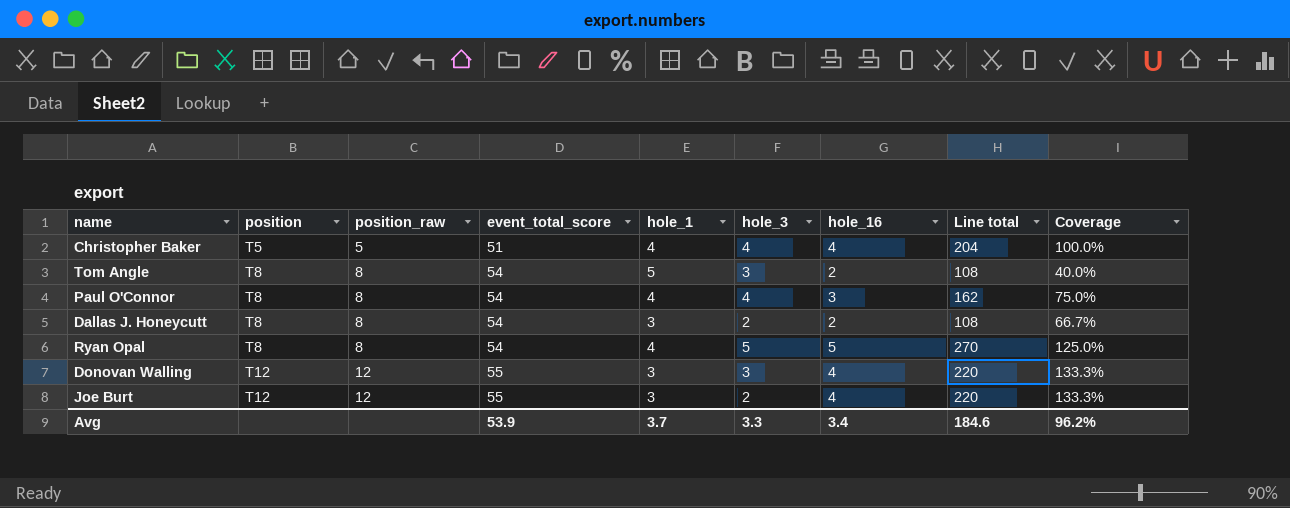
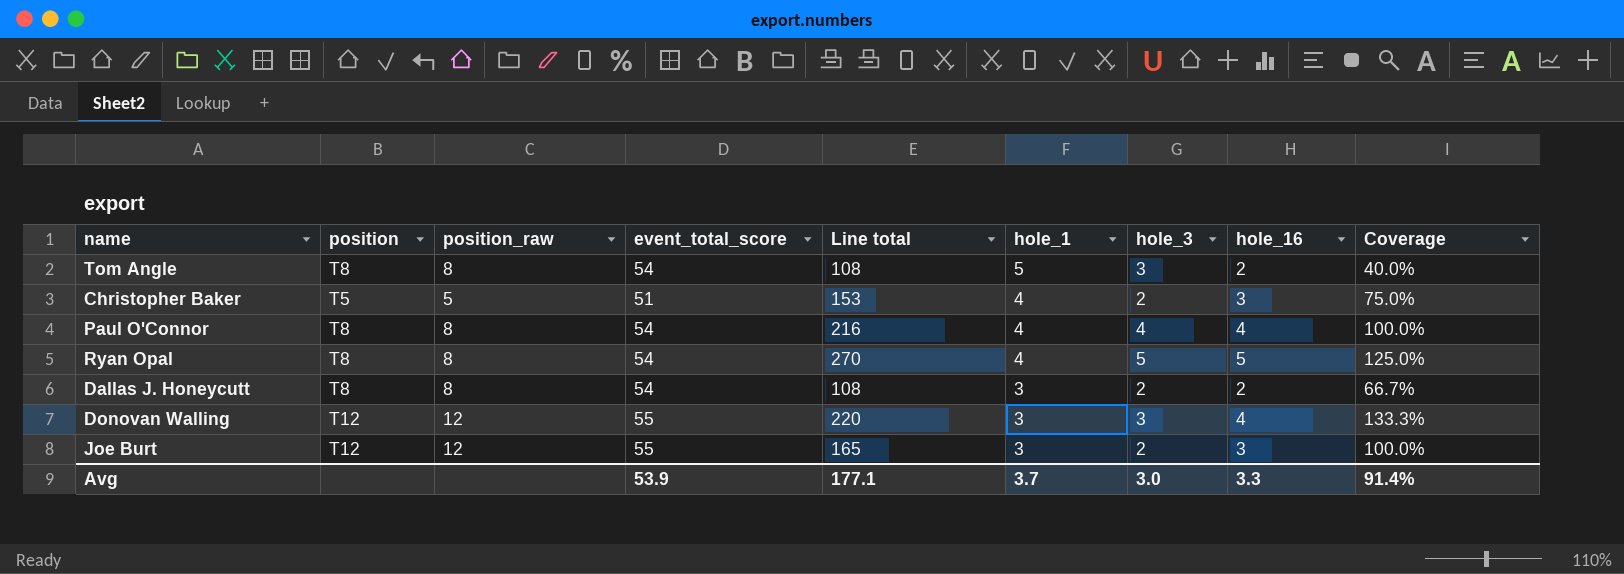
row order: position ascending -> hole_1 descending
column Line total | position: 8 -> 5
Christopher Baker | Line total: 204 -> 153
Christopher Baker | hole_3: 4 -> 2
Christopher Baker | hole_16: 4 -> 3
Christopher Baker | Coverage: 100.0% -> 75.0%
Paul O'Connor | Line total: 162 -> 216
Paul O'Connor | hole_16: 3 -> 4
Paul O'Connor | Coverage: 75.0% -> 100.0%
Joe Burt | Line total: 220 -> 165
Joe Burt | hole_16: 4 -> 3
Joe Burt | Coverage: 133.3% -> 100.0%
Avg | Line total: 184.6 -> 177.1
Avg | hole_3: 3.3 -> 3.0
Avg | hole_16: 3.4 -> 3.3
Avg | Coverage: 96.2% -> 91.4%

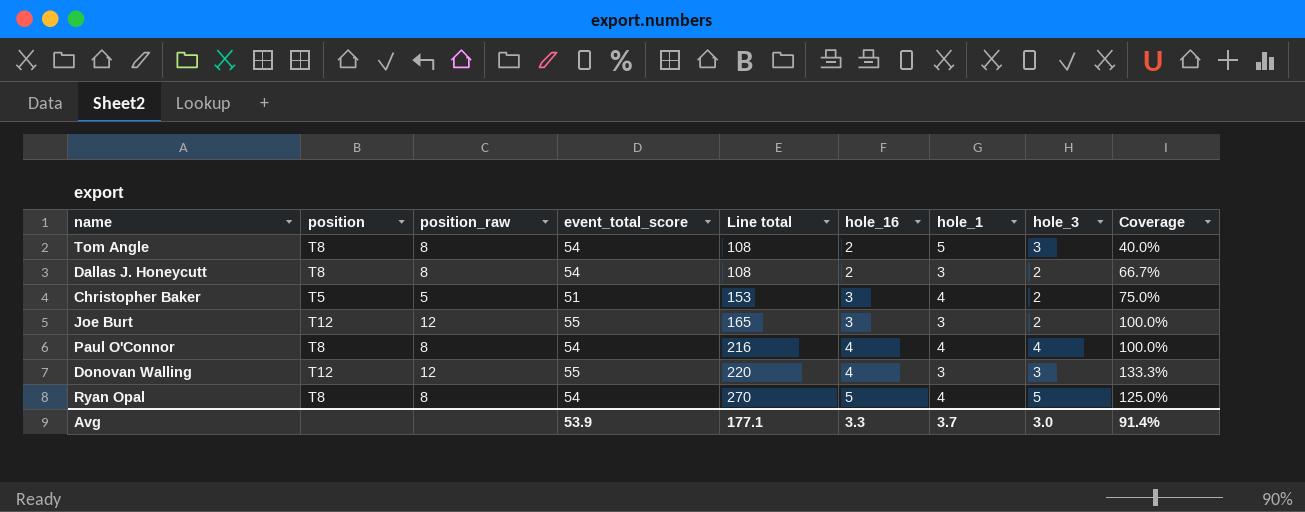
row order: hole_1 descending -> Line total ascending
column hole_16 | position: 8 -> 6

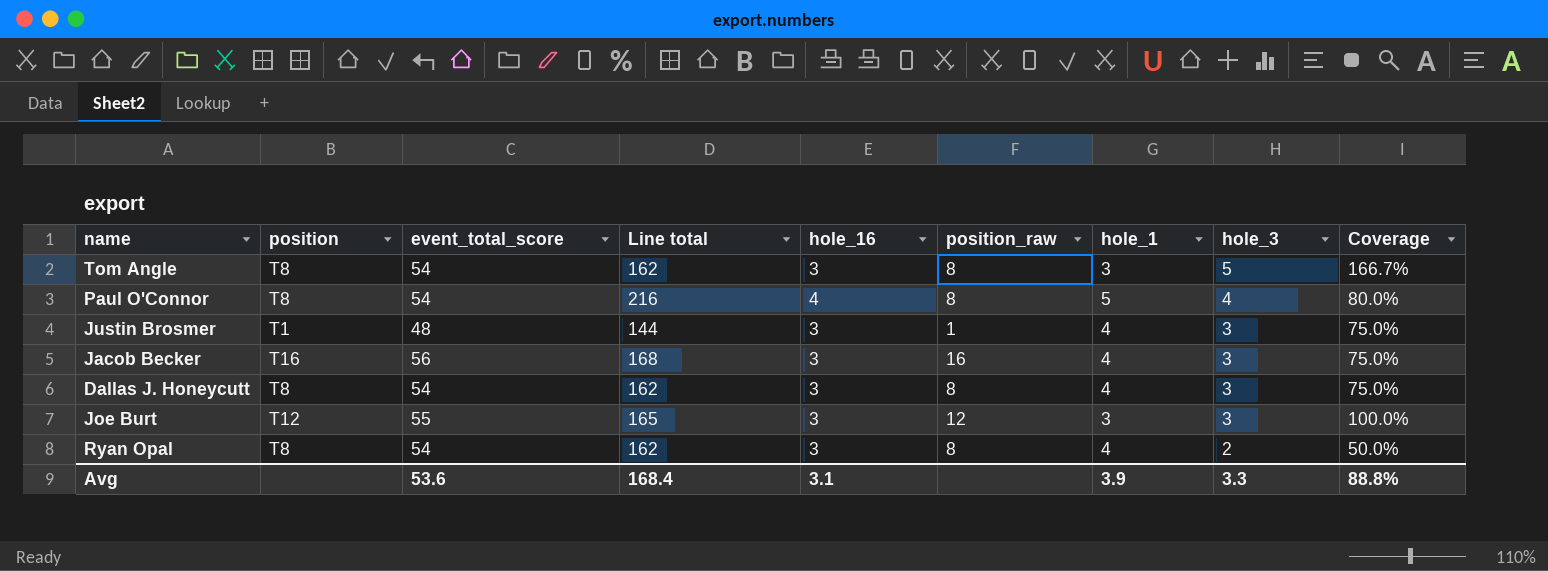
row order: Line total ascending -> hole_3 descending
column position_raw | position: 3 -> 6
column Coverage | formula: [hole_16] / [hole_1] -> [hole_3] / [hole_1]
row Christopher Baker: T5 | 5 | 51 | 153 | 3 | 4 | 2 | 75.0% -> none
row Donovan Walling: T12 | 12 | 55 | 220 | 4 | 3 | 3 | 133.3% -> none
Tom Angle | Line total: 108 -> 162
Tom Angle | hole_16: 2 -> 3
Tom Angle | hole_1: 5 -> 3
Tom Angle | hole_3: 3 -> 5
Paul O'Connor | hole_1: 4 -> 5
row Justin Brosmer: none -> T1 | 48 | 144 | 3 | 1 | 4 | 3 | 75.0%
row Jacob Becker: none -> T16 | 56 | 168 | 3 | 16 | 4 | 3 | 75.0%
Dallas J. Honeycutt | Line total: 108 -> 162
Dallas J. Honeycutt | hole_16: 2 -> 3
Dallas J. Honeycutt | hole_1: 3 -> 4
Dallas J. Honeycutt | hole_3: 2 -> 3
Joe Burt | hole_3: 2 -> 3
Ryan Opal | Line total: 270 -> 162
Ryan Opal | hole_16: 5 -> 3
Ryan Opal | hole_3: 5 -> 2
Avg | event_total_score: 53.9 -> 53.6
Avg | Line total: 177.1 -> 168.4
Avg | hole_16: 3.3 -> 3.1
Avg | hole_1: 3.7 -> 3.9
Avg | hole_3: 3.0 -> 3.3
Avg | Coverage: 91.4% -> 88.8%

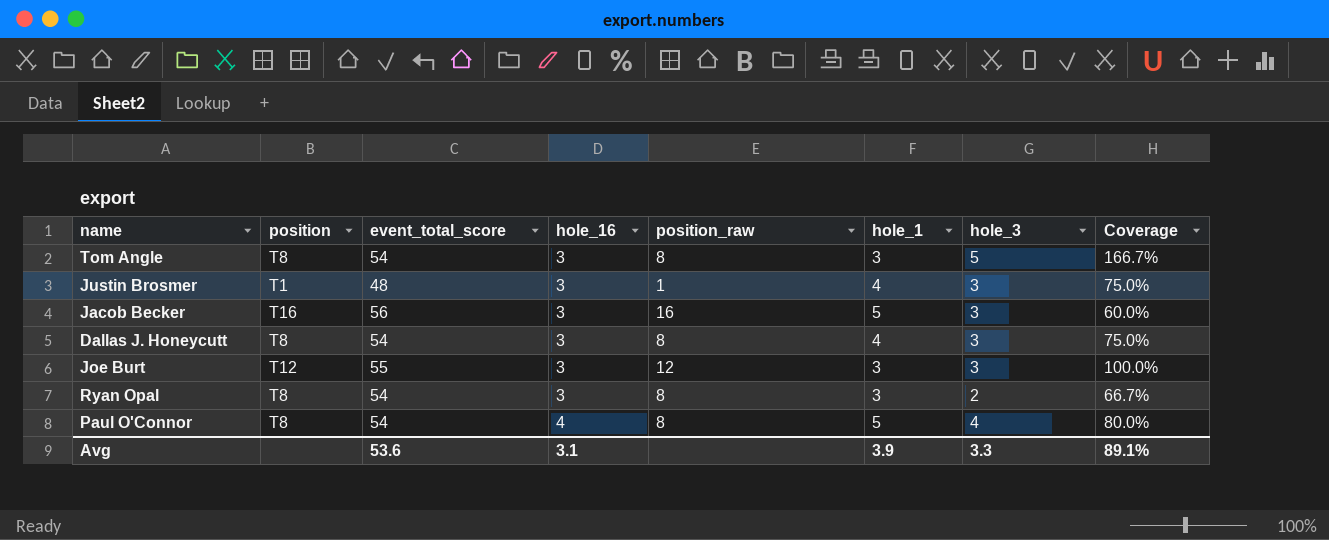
row order: hole_3 descending -> hole_16 ascending
column Line total | formula: [event_total_score] * [hole_16] -> none
Jacob Becker | hole_1: 4 -> 5
Jacob Becker | Coverage: 75.0% -> 60.0%
Ryan Opal | hole_1: 4 -> 3
Ryan Opal | Coverage: 50.0% -> 66.7%
Avg | Coverage: 88.8% -> 89.1%

